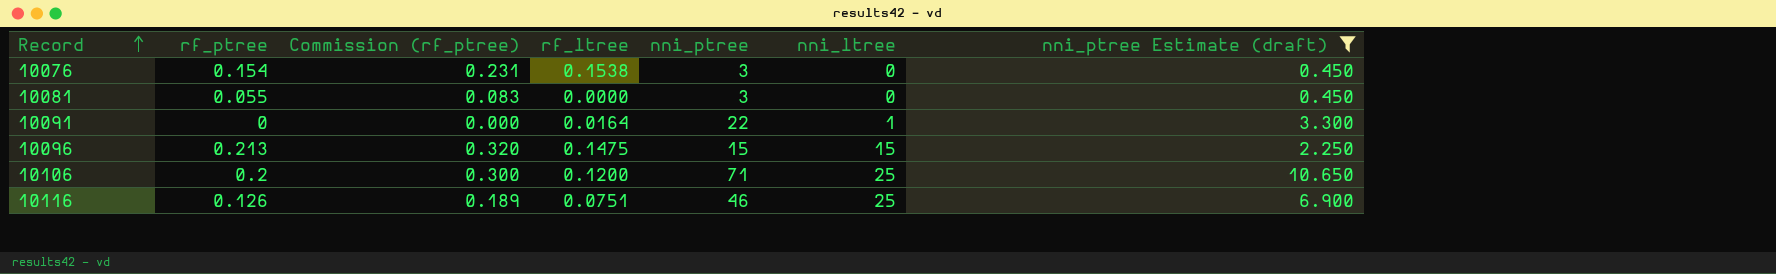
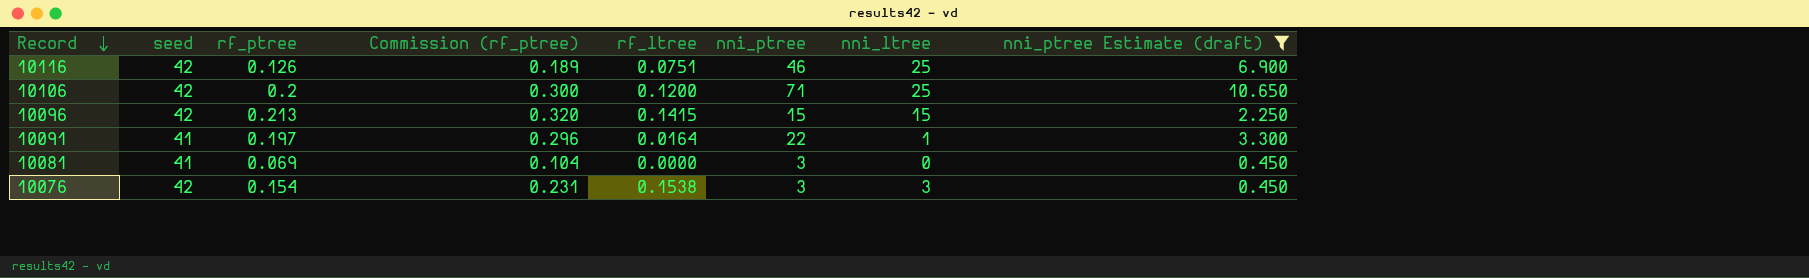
row order: Record ascending -> Record descending
column seed | position: none -> 2
10096 | rf_ltree: 0.1475 -> 0.1415
10091 | rf_ptree: 0 -> 0.197
10091 | Commission (rf_ptree): 0.000 -> 0.296
10081 | rf_ptree: 0.055 -> 0.069
10081 | Commission (rf_ptree): 0.083 -> 0.104
10076 | nni_ltree: 0 -> 3

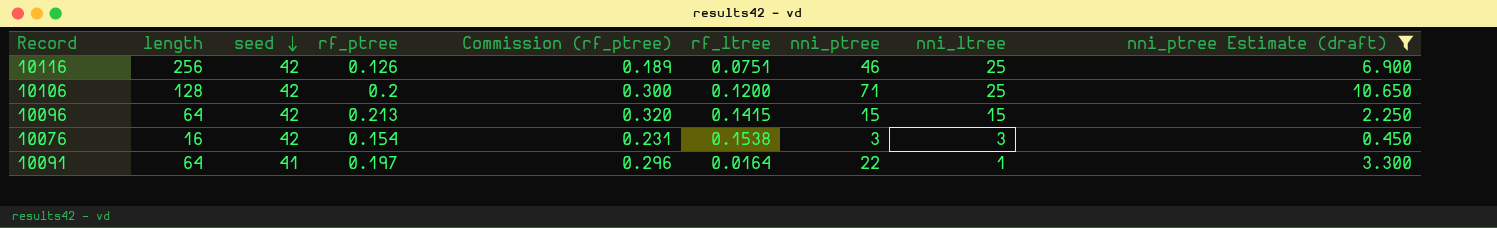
row order: Record descending -> seed descending
column length | position: none -> 2
row 10081: 41 | 0.069 | 0.104 | 0.0000 | 3 | 0 | 0.450 -> none

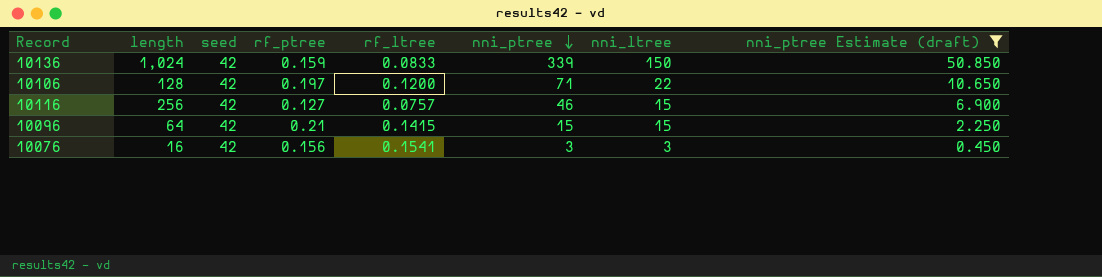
row order: seed descending -> nni_ptree descending
column Commission (rf_ptree) | formula: [rf_ptree] * 1.5 -> none
row 10091: 64 | 41 | 0.197 | 0.296 | 0.0164 | 22 | 1 | 3.300 -> none
row 10136: none -> 1,024 | 42 | 0.159 | 0.0833 | 339 | 150 | 50.850
10106 | rf_ptree: 0.2 -> 0.197
10106 | nni_ltree: 25 -> 22
10116 | rf_ptree: 0.126 -> 0.127
10116 | rf_ltree: 0.0751 -> 0.0757
10116 | nni_ltree: 25 -> 15
10096 | rf_ptree: 0.213 -> 0.21
10076 | rf_ptree: 0.154 -> 0.156
10076 | rf_ltree: 0.1538 -> 0.1541

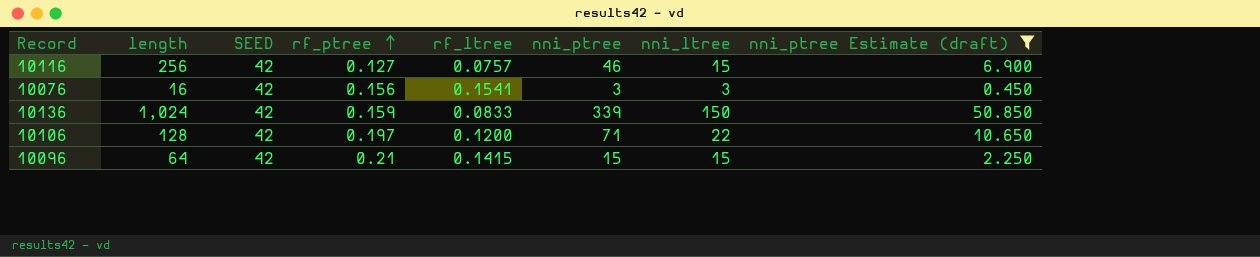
row order: nni_ptree descending -> rf_ptree ascending
column name: seed -> SEED

